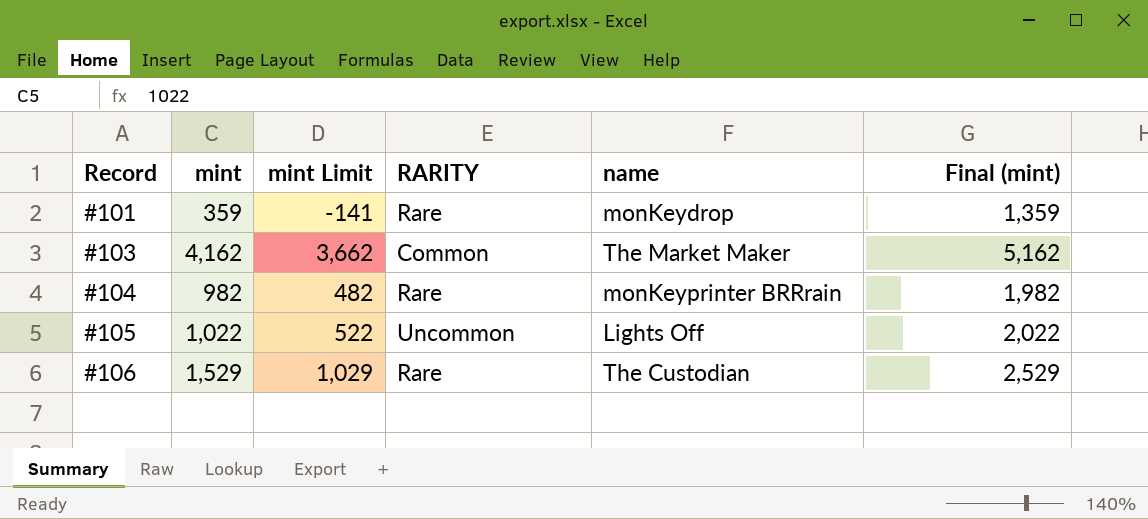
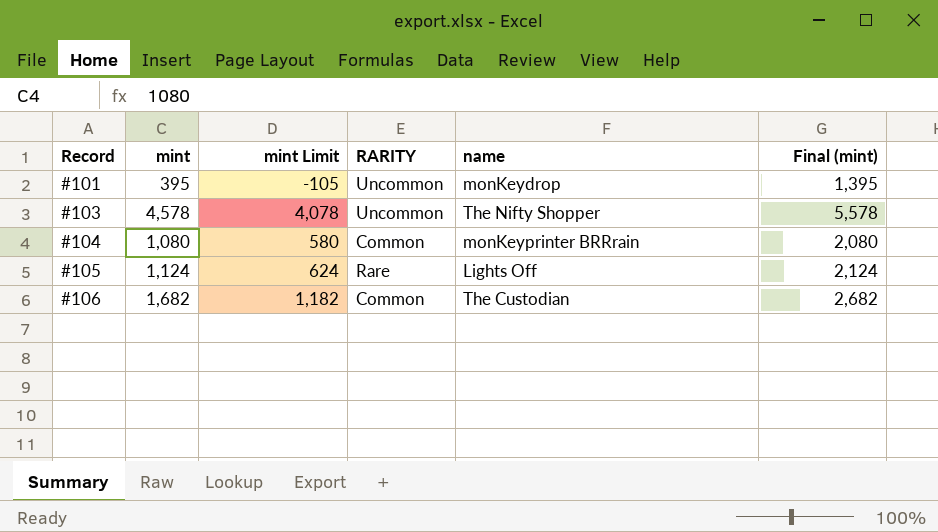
#101 | mint: 359 -> 395
#101 | mint Limit: -141 -> -105
#101 | RARITY: Rare -> Uncommon
#101 | Final (mint): 1,359 -> 1,395
#103 | mint: 4,162 -> 4,578
#103 | mint Limit: 3,662 -> 4,078
#103 | RARITY: Common -> Uncommon
#103 | name: The Market Maker -> The Nifty Shopper
#103 | Final (mint): 5,162 -> 5,578
#104 | mint: 982 -> 1,080
#104 | mint Limit: 482 -> 580
#104 | RARITY: Rare -> Common
#104 | Final (mint): 1,982 -> 2,080
#105 | mint: 1,022 -> 1,124
#105 | mint Limit: 522 -> 624
#105 | RARITY: Uncommon -> Rare
#105 | Final (mint): 2,022 -> 2,124
#106 | mint: 1,529 -> 1,682
#106 | mint Limit: 1,029 -> 1,182
#106 | RARITY: Rare -> Common
#106 | Final (mint): 2,529 -> 2,682

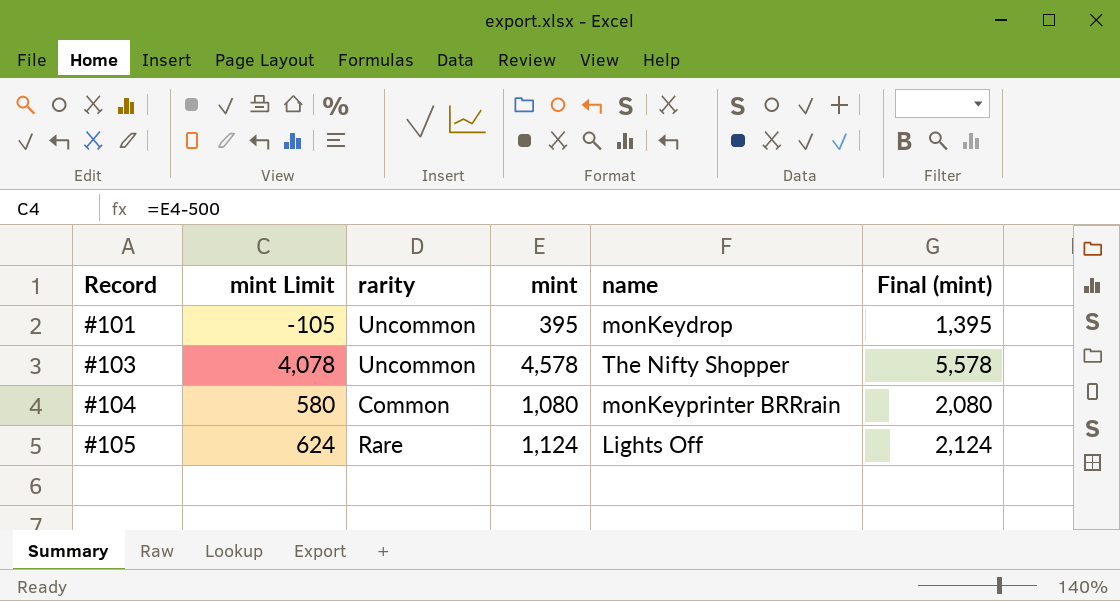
column name: RARITY -> rarity
column mint | position: 2 -> 4
row #106: 1,682 | 1,182 | Common | The Custodian | 2,682 -> none

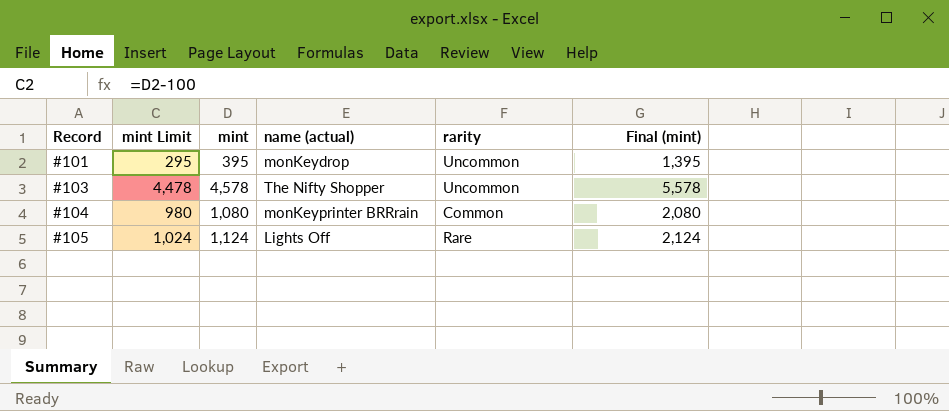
column mint Limit | formula: [mint] - 500 -> [mint] - 100
column name: name -> name (actual)
column rarity | position: 3 -> 5

